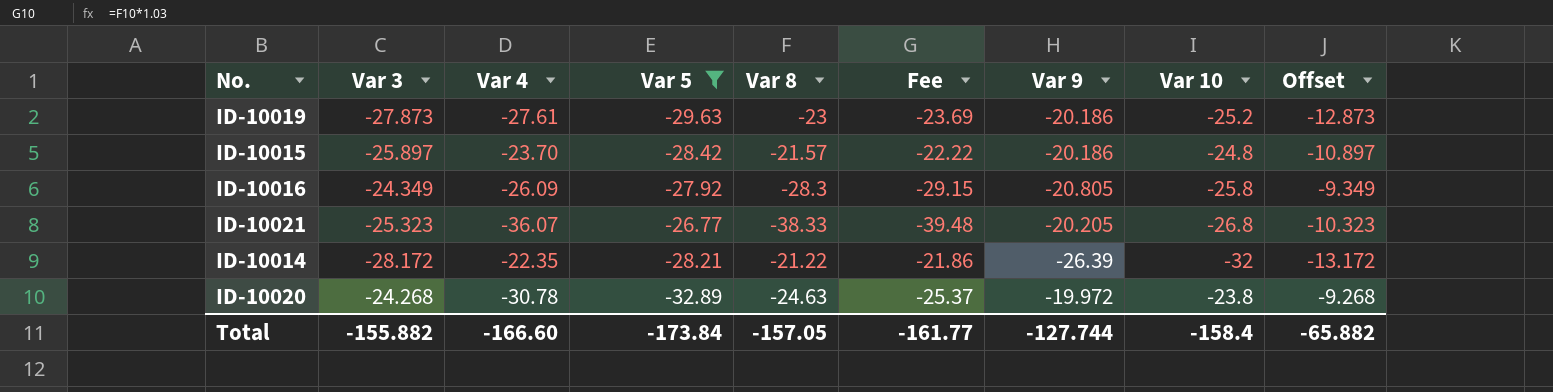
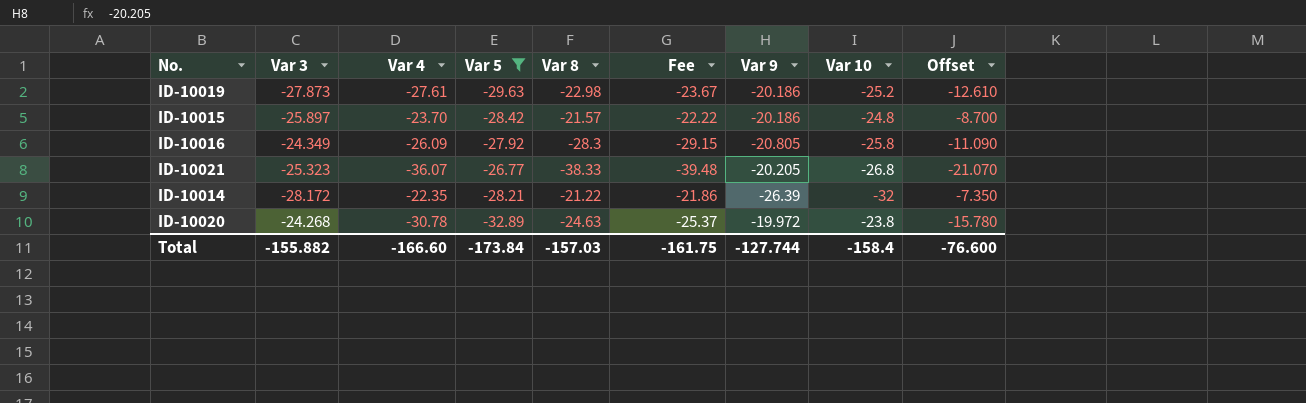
column Offset | formula: [Var 3] + 15 -> [Var 4] + 15
ID-10019 | Var 8: -23 -> -22.98
ID-10019 | Fee: -23.69 -> -23.67
Total | Var 8: -157.05 -> -157.03
Total | Fee: -161.77 -> -161.75
Total | Offset: -65.882 -> -76.600

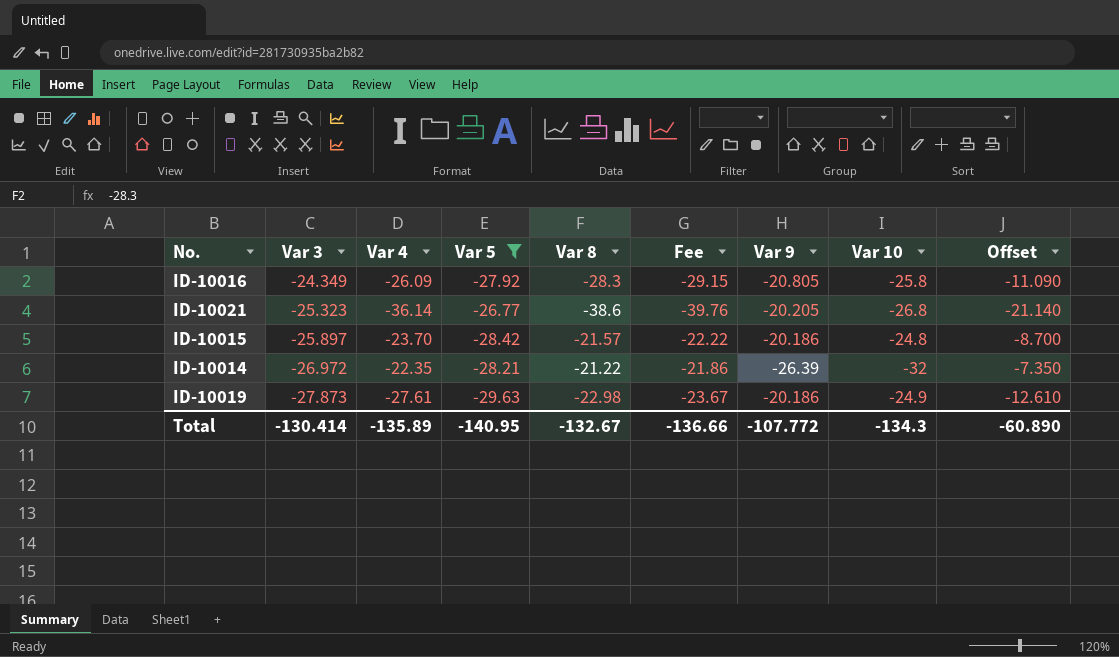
row order: none -> Var 3 descending
row ID-10020: -24.268 | -30.78 | -32.89 | -24.63 | -25.37 | -19.972 | -23.8 | -15.780 -> none
ID-10021 | Var 4: -36.07 -> -36.14
ID-10021 | Var 8: -38.33 -> -38.6
ID-10021 | Fee: -39.48 -> -39.76
ID-10021 | Offset: -21.070 -> -21.140
ID-10014 | Var 3: -28.172 -> -26.972
ID-10019 | Var 10: -25.2 -> -24.9
Total | Var 3: -155.882 -> -130.414
Total | Var 4: -166.60 -> -135.89
Total | Var 5: -173.84 -> -140.95
Total | Var 8: -157.03 -> -132.67
Total | Fee: -161.75 -> -136.66
Total | Var 9: -127.744 -> -107.772
Total | Var 10: -158.4 -> -134.3
Total | Offset: -76.600 -> -60.890

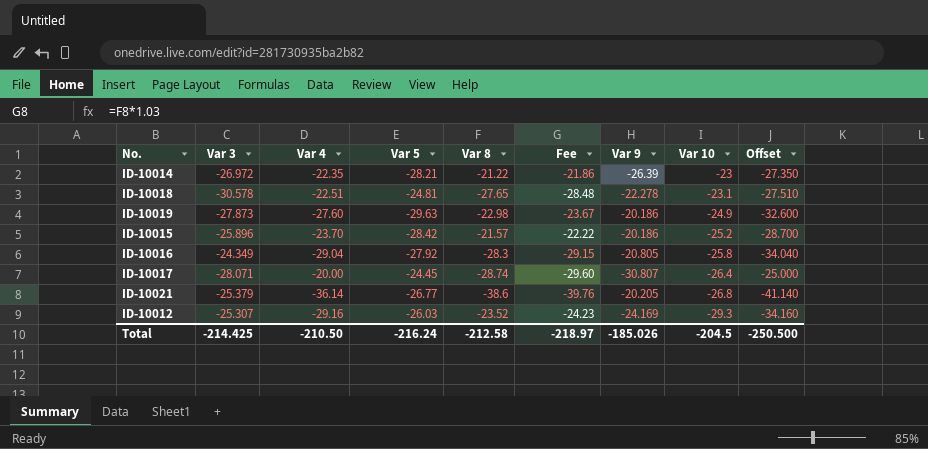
filter: Var 5 <= -26.77 -> none
row order: Var 3 descending -> Var 10 descending
column Offset | formula: [Var 4] + 15 -> [Var 4] - 5
ID-10014 | Var 10: -32 -> -23
ID-10019 | Var 4: -27.61 -> -27.60
ID-10015 | Var 3: -25.897 -> -25.896
ID-10015 | Var 10: -24.8 -> -25.2
ID-10016 | Var 4: -26.09 -> -29.04
ID-10021 | Var 3: -25.323 -> -25.379
Total | Var 3: -130.414 -> -214.425
Total | Var 4: -135.89 -> -210.50
Total | Var 5: -140.95 -> -216.24
Total | Var 8: -132.67 -> -212.58
Total | Fee: -136.66 -> -218.97
Total | Var 9: -107.772 -> -185.026
Total | Var 10: -134.3 -> -204.5
Total | Offset: -60.890 -> -250.500

